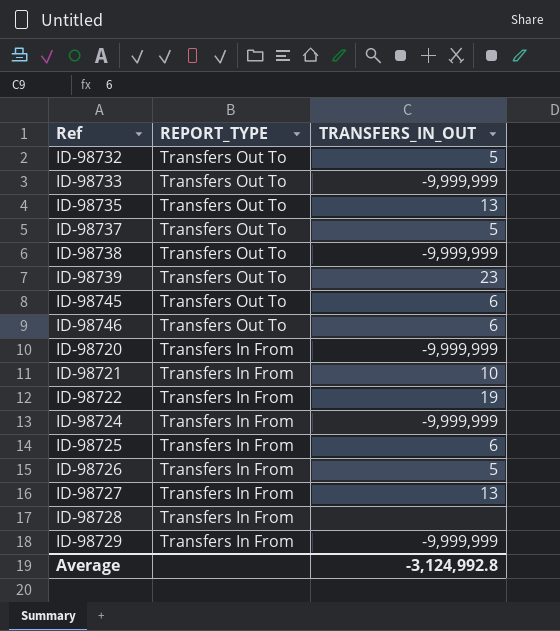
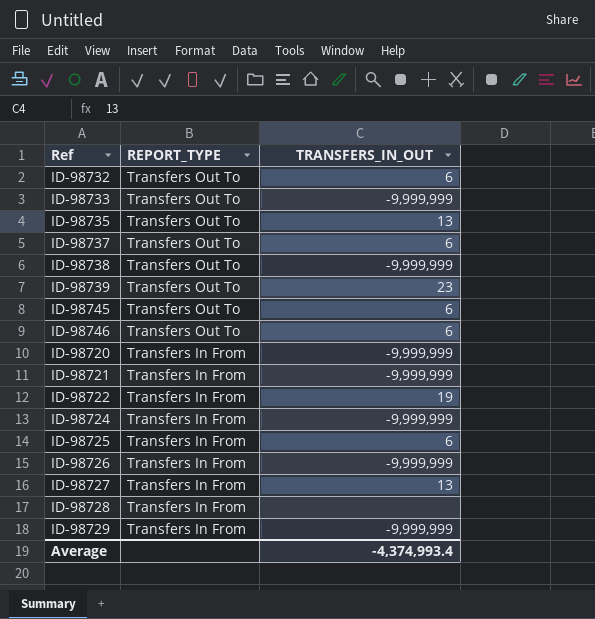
ID-98732 | TRANSFERS_IN_OUT: 5 -> 6
ID-98737 | TRANSFERS_IN_OUT: 5 -> 6
ID-98721 | TRANSFERS_IN_OUT: 10 -> -9,999,999
ID-98726 | TRANSFERS_IN_OUT: 5 -> -9,999,999
Average | TRANSFERS_IN_OUT: -3,124,992.8 -> -4,374,993.4

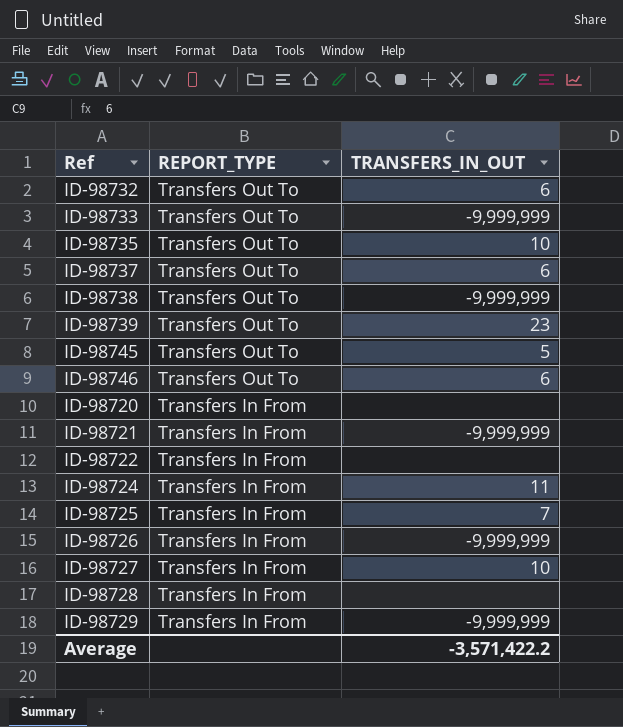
ID-98735 | TRANSFERS_IN_OUT: 13 -> 10
ID-98745 | TRANSFERS_IN_OUT: 6 -> 5
ID-98720 | TRANSFERS_IN_OUT: -9,999,999 -> none
ID-98722 | TRANSFERS_IN_OUT: 19 -> none
ID-98724 | TRANSFERS_IN_OUT: -9,999,999 -> 11
ID-98725 | TRANSFERS_IN_OUT: 6 -> 7
ID-98727 | TRANSFERS_IN_OUT: 13 -> 10
Average | TRANSFERS_IN_OUT: -4,374,993.4 -> -3,571,422.2

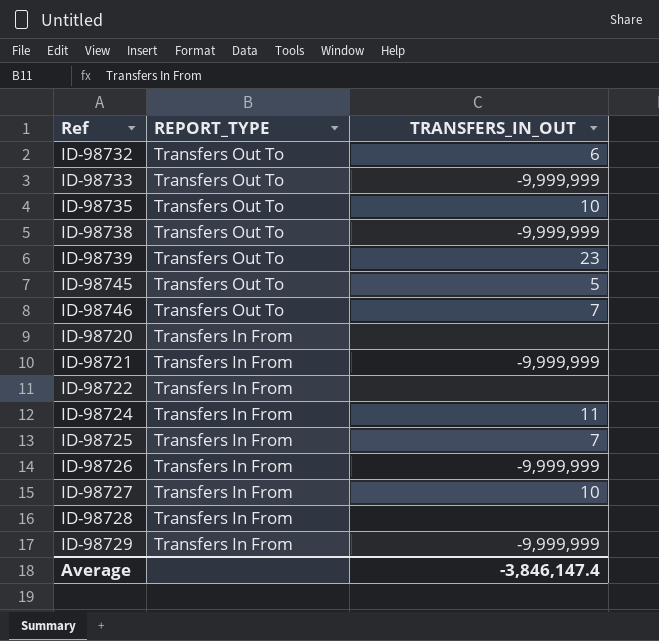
row ID-98737: Transfers Out To | 6 -> none
ID-98746 | TRANSFERS_IN_OUT: 6 -> 7
Average | TRANSFERS_IN_OUT: -3,571,422.2 -> -3,846,147.4

